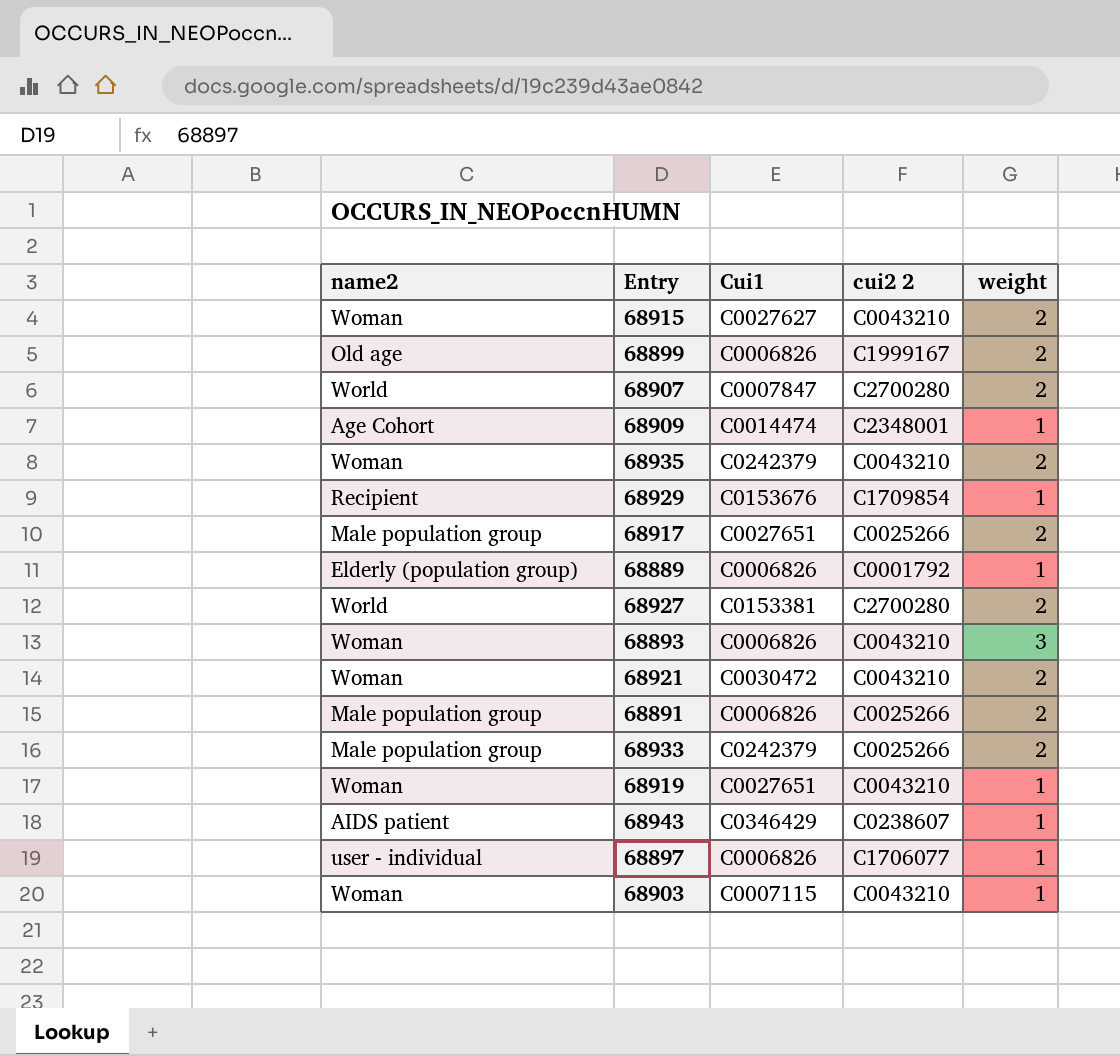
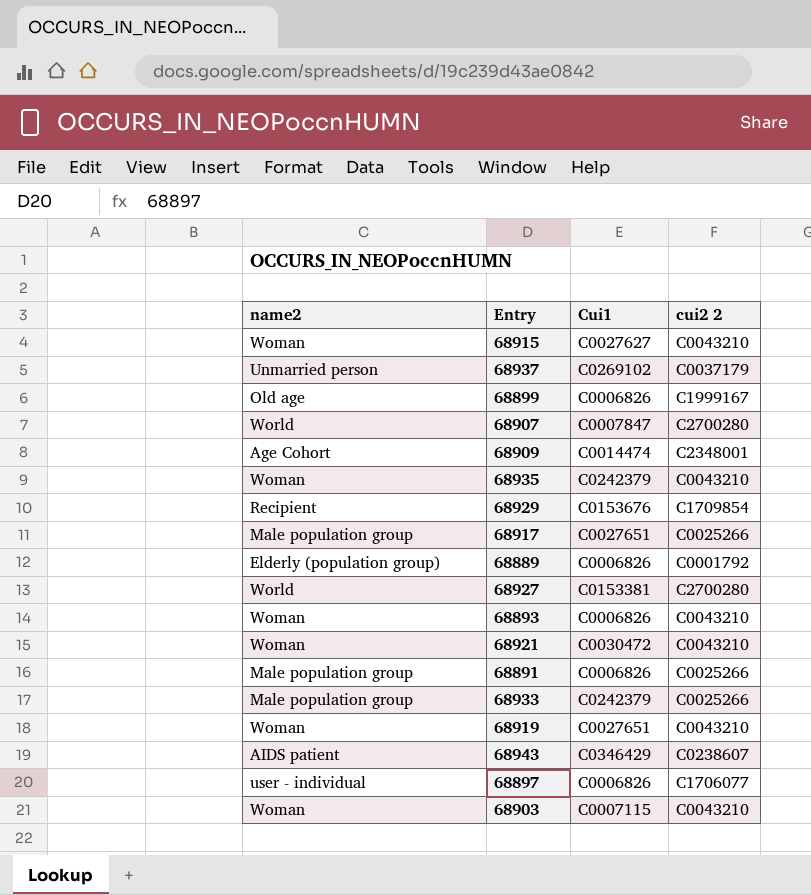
column weight | position: 5 -> none
row 68937: none -> Unmarried person | C0269102 | C0037179

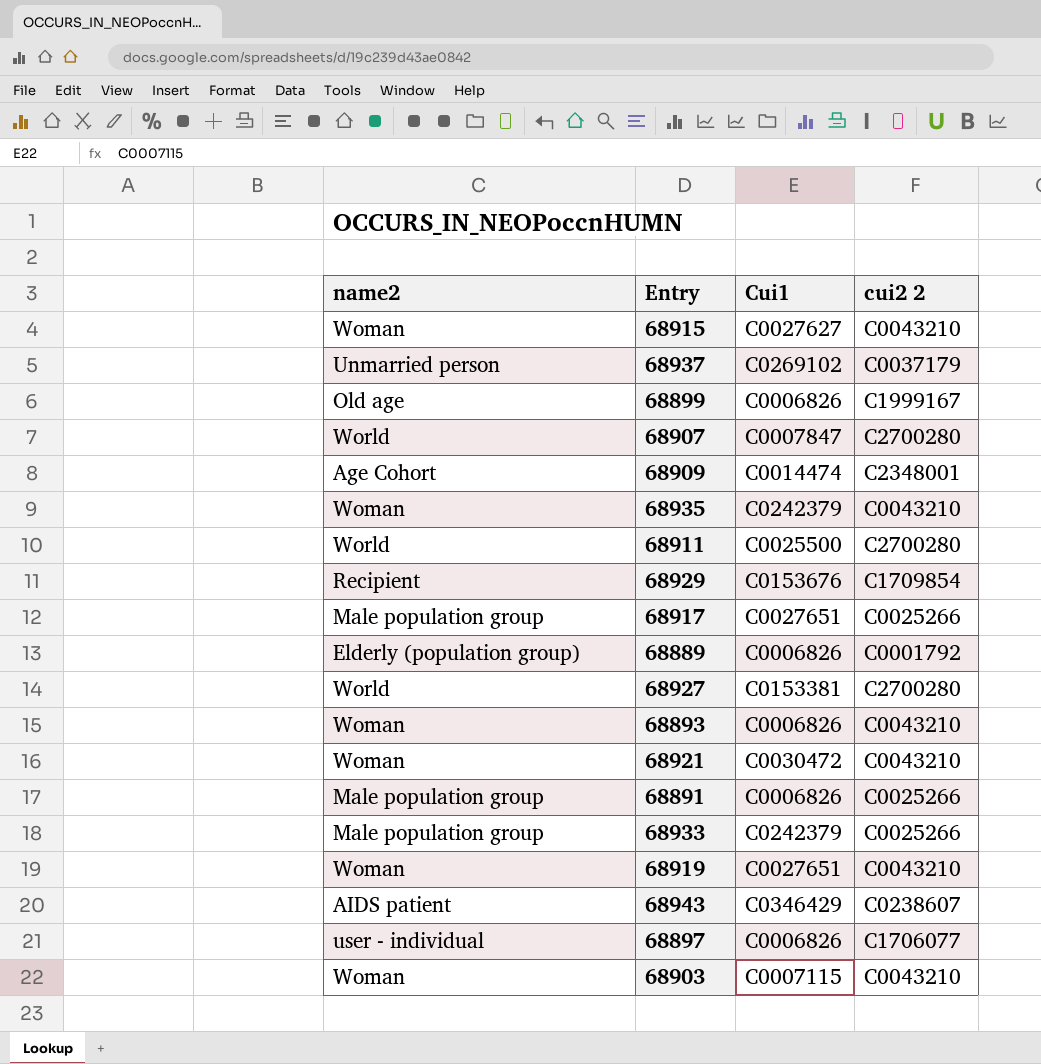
row 68911: none -> World | C0025500 | C2700280

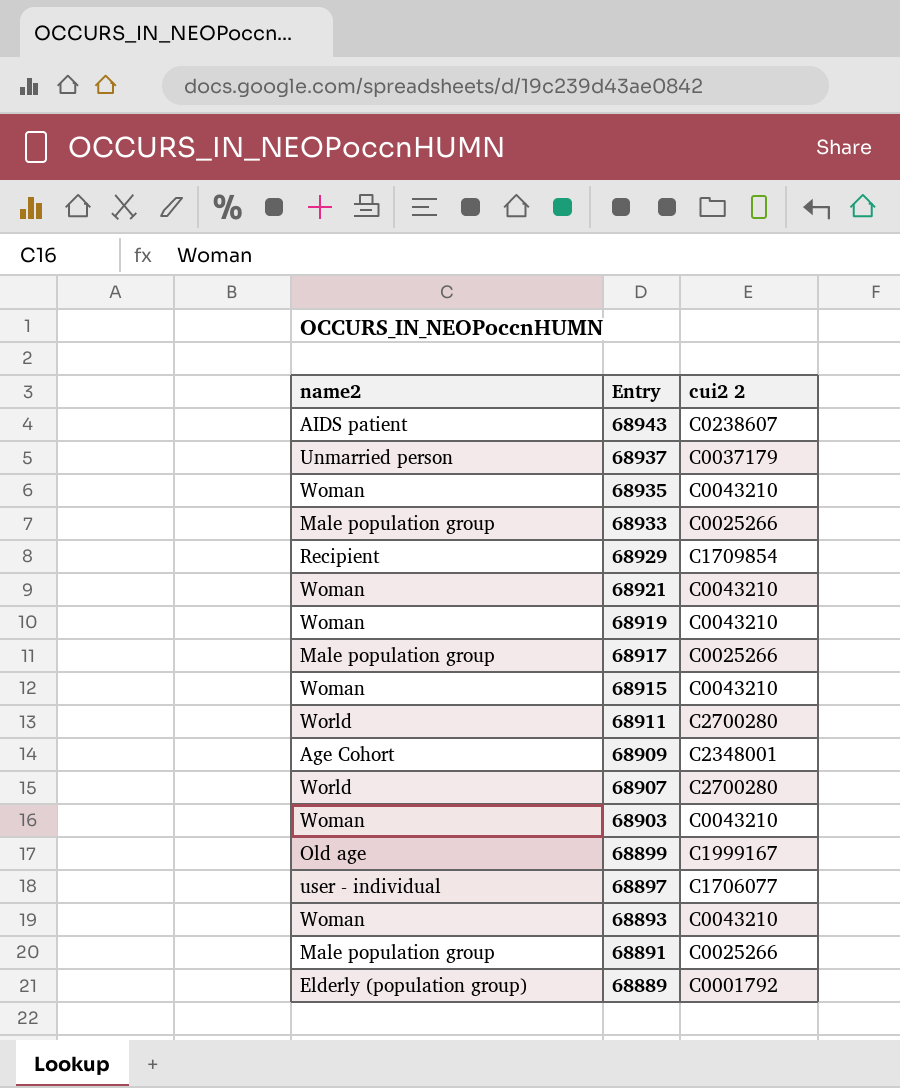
row order: none -> Entry descending
column Cui1 | position: 3 -> none
row 68927: World | C0153381 | C2700280 -> none

